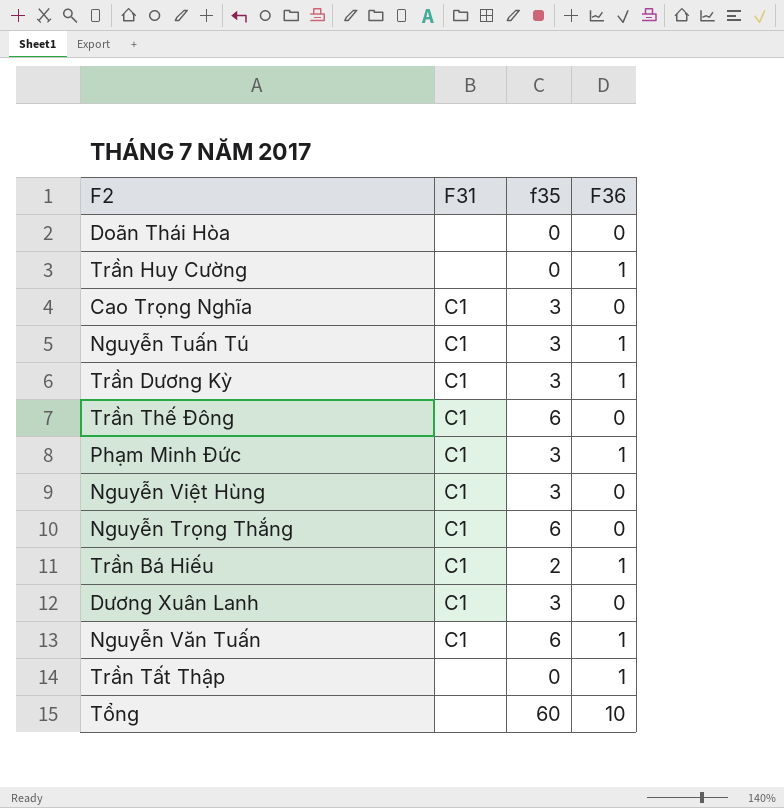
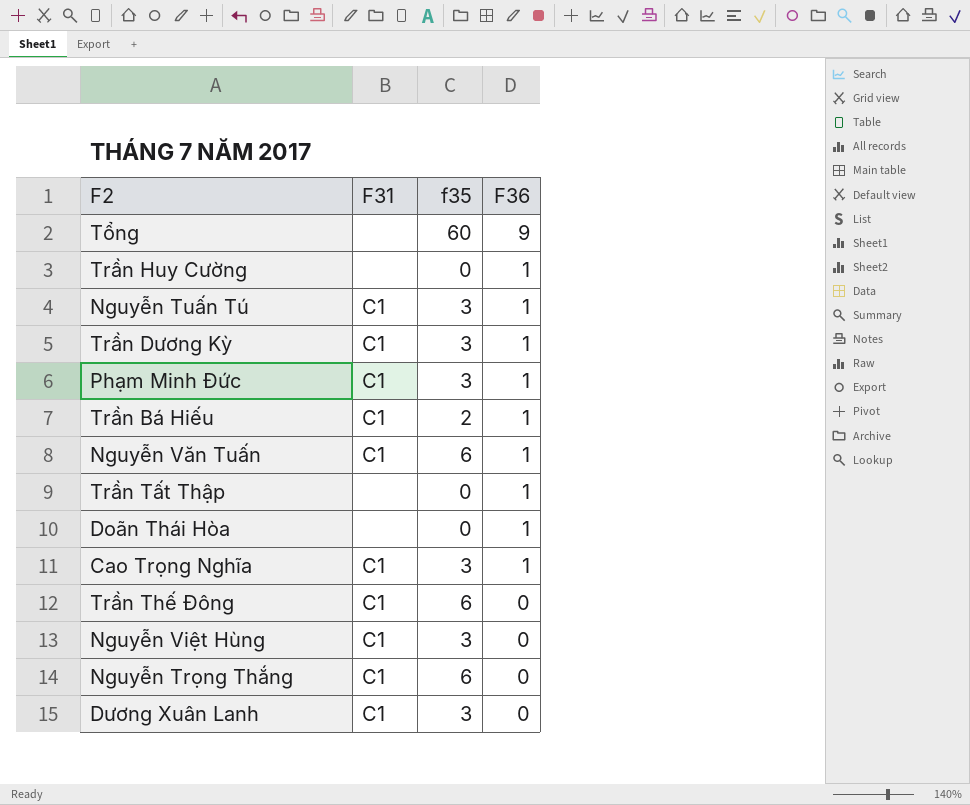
row order: none -> F36 descending
Tổng | F36: 10 -> 9
Doãn Thái Hòa | F36: 0 -> 1
Cao Trọng Nghĩa | F36: 0 -> 1

